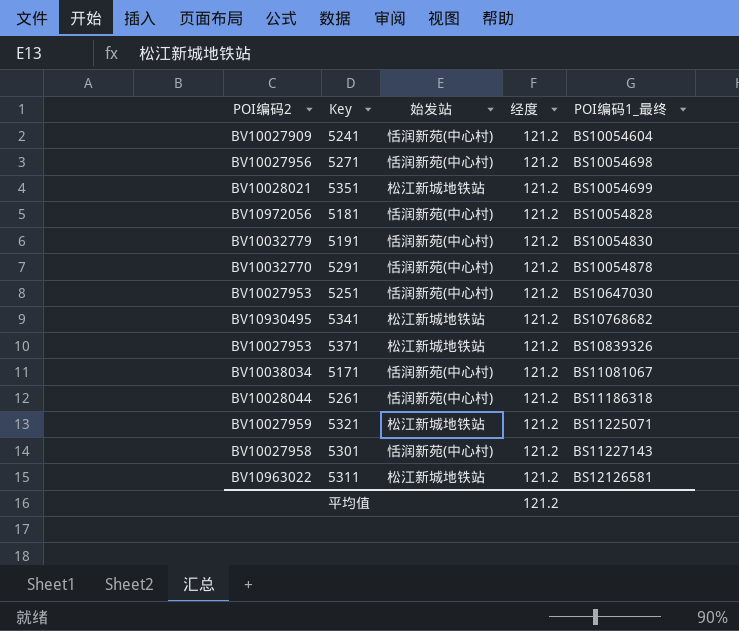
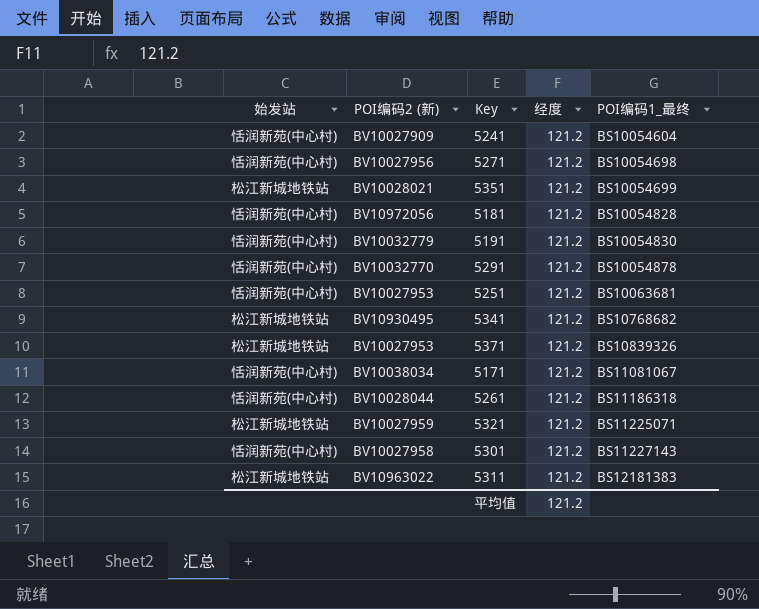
column 始发站 | position: 3 -> 1
column name: POI编码2 -> POI编码2 (新)
5251 | POI编码1_最终: BS10647030 -> BS10063681
5311 | POI编码1_最终: BS12126581 -> BS12181383

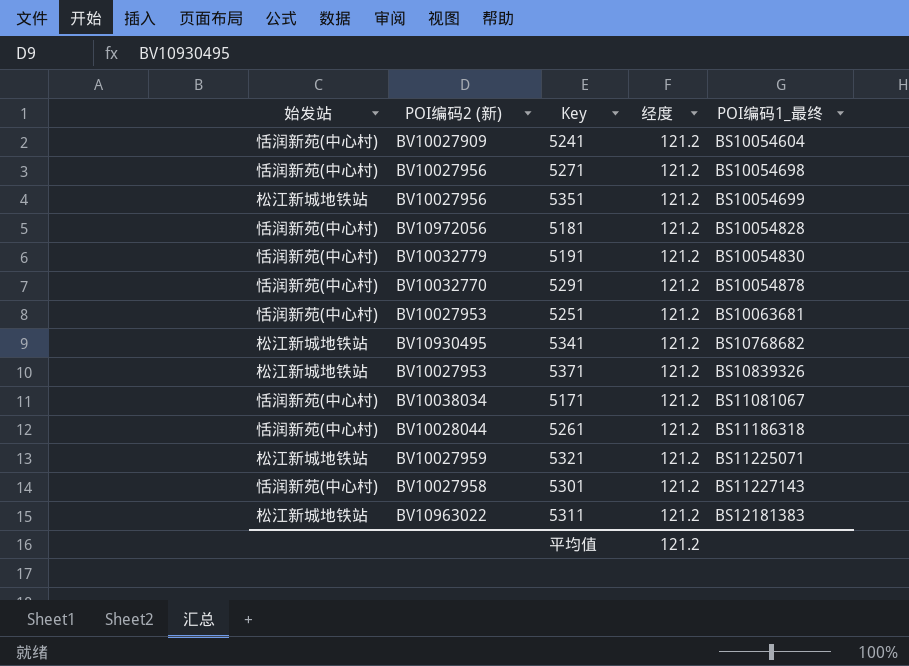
5351 | POI编码2 (新): BV10028021 -> BV10027956

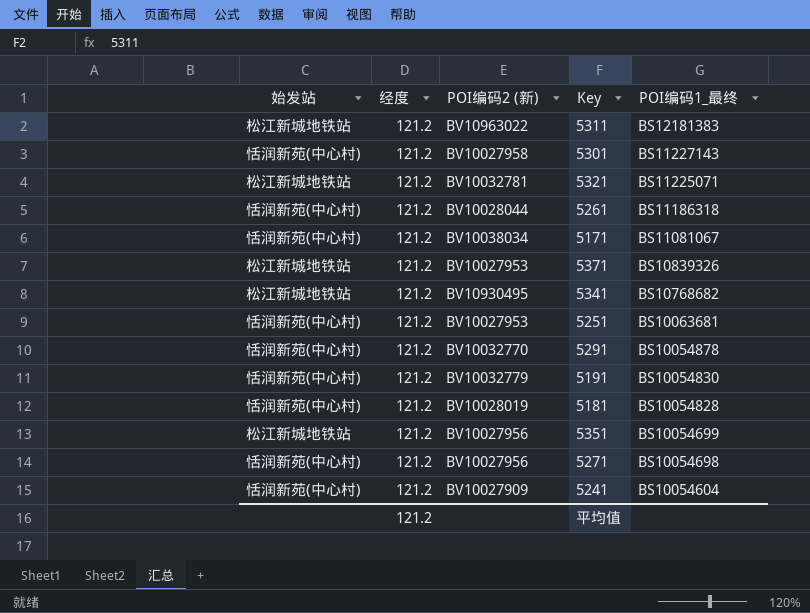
row order: POI编码1_最终 ascending -> POI编码1_最终 descending
column 经度 | position: 4 -> 2
5321 | POI编码2 (新): BV10027959 -> BV10032781
5181 | POI编码2 (新): BV10972056 -> BV10028019

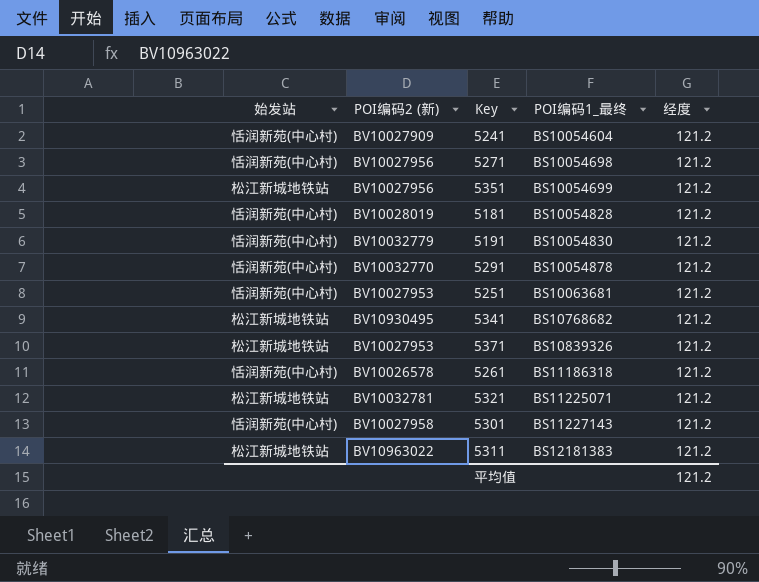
row order: POI编码1_最终 descending -> POI编码1_最终 ascending
column 经度 | position: 2 -> 5
row 5171: 恬润新苑(中心村) | 121.2 | BV10038034 | BS11081067 -> none
5261 | POI编码2 (新): BV10028044 -> BV10026578

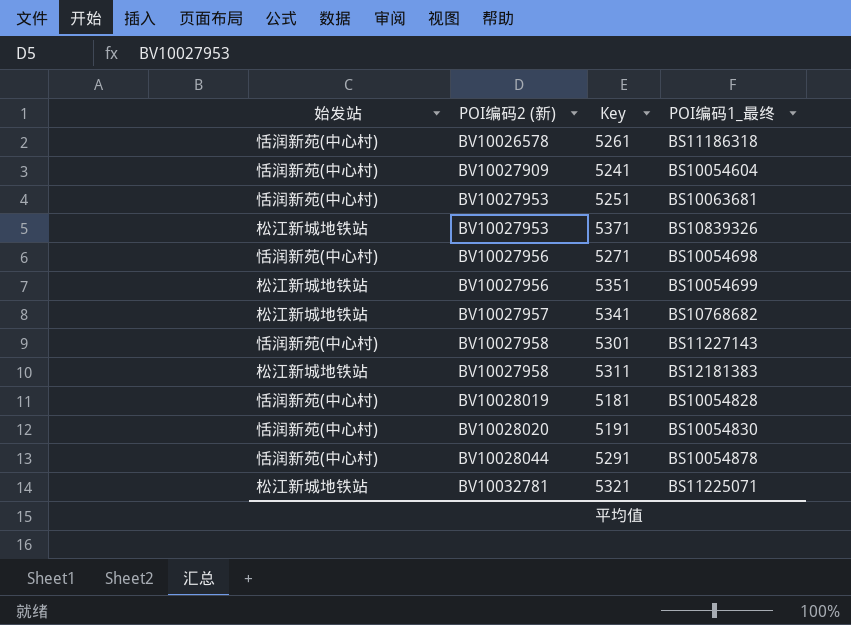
row order: POI编码1_最终 ascending -> POI编码2 (新) ascending
column 经度 | position: 5 -> none
5341 | POI编码2 (新): BV10930495 -> BV10027957
5311 | POI编码2 (新): BV10963022 -> BV10027958
5191 | POI编码2 (新): BV10032779 -> BV10028020
5291 | POI编码2 (新): BV10032770 -> BV10028044

